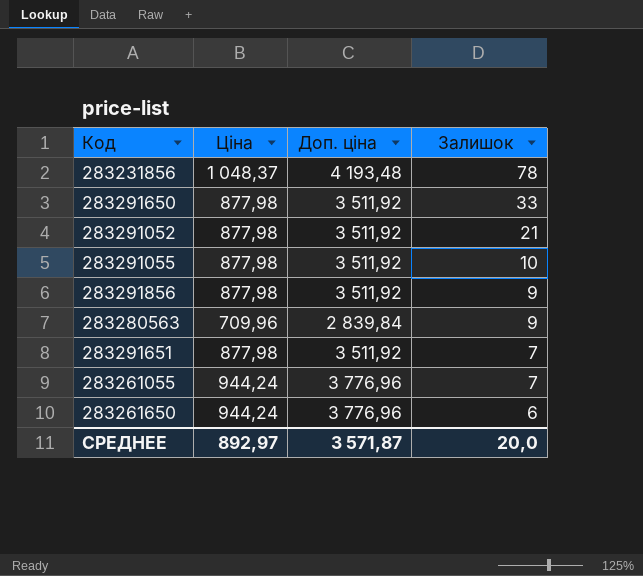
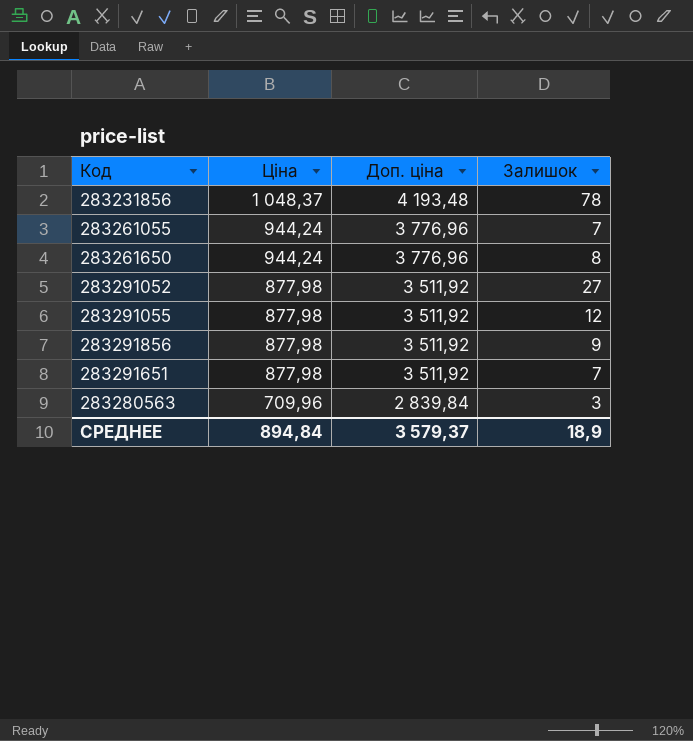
row order: Залишок descending -> Ціна descending
row 283291650: 877,98 | 3 511,92 | 33 -> none
283261650 | Залишок: 6 -> 8
283291052 | Залишок: 21 -> 27
283291055 | Залишок: 10 -> 12
283280563 | Залишок: 9 -> 3
СРЕДНЕЕ | Ціна: 892,97 -> 894,84
СРЕДНЕЕ | Доп. ціна: 3 571,87 -> 3 579,37
СРЕДНЕЕ | Залишок: 20,0 -> 18,9

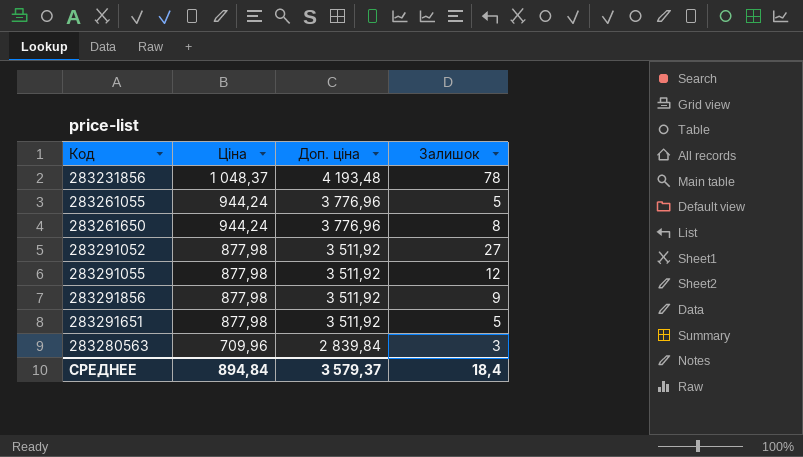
283261055 | Залишок: 7 -> 5
283291651 | Залишок: 7 -> 5
СРЕДНЕЕ | Залишок: 18,9 -> 18,4

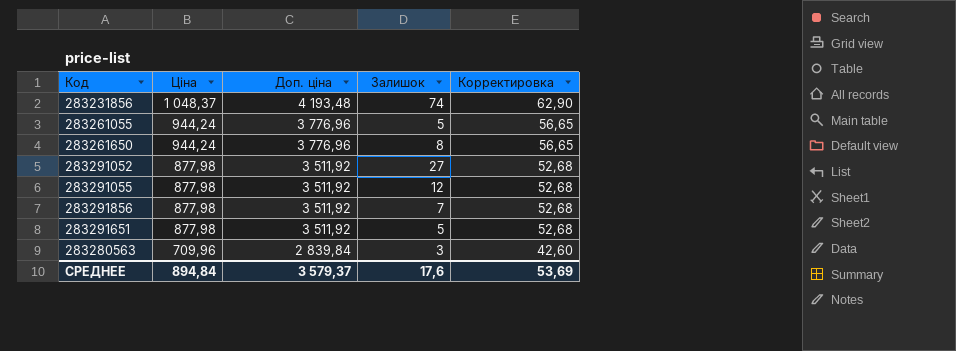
column Корректировка | formula: none -> [Ціна] * 0,06
283231856 | Залишок: 78 -> 74
283291856 | Залишок: 9 -> 7
СРЕДНЕЕ | Залишок: 18,4 -> 17,6

